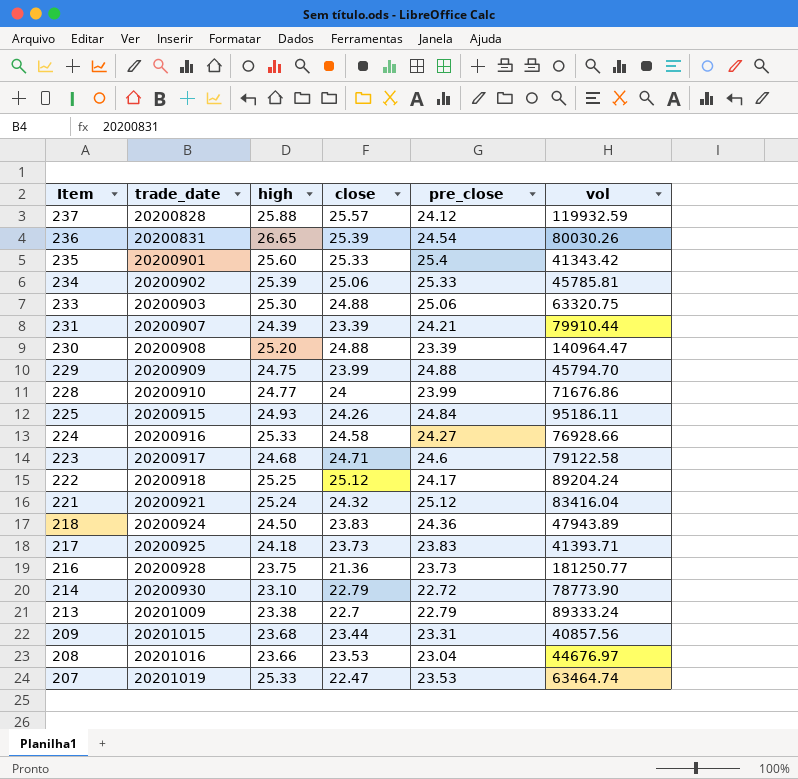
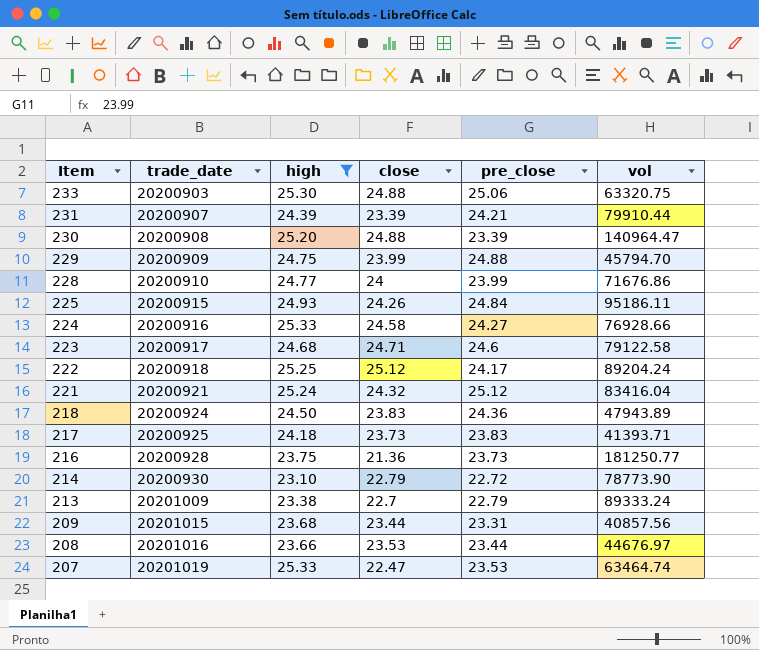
filter: none -> high <= 25.33
208 | pre_close: 23.04 -> 23.44

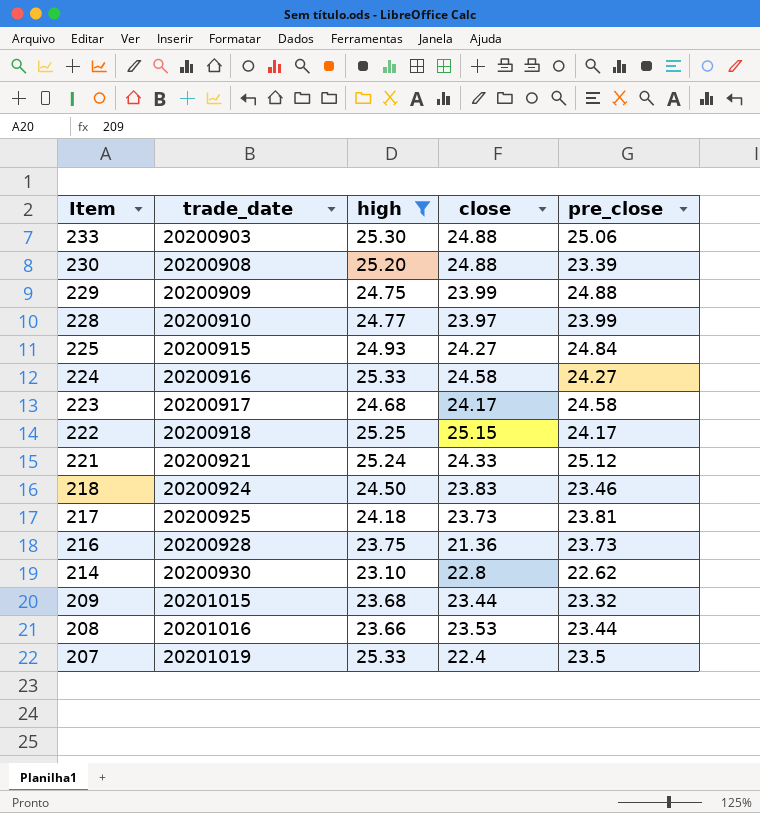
column vol | position: 6 -> none
row 231: 20200907 | 24.39 | 23.39 | 24.21 | 79910.44 -> none
row 213: 20201009 | 23.38 | 22.7 | 22.79 | 89333.24 -> none
228 | close: 24 -> 23.97
225 | close: 24.26 -> 24.27
223 | close: 24.71 -> 24.17
223 | pre_close: 24.6 -> 24.58
222 | close: 25.12 -> 25.15
221 | close: 24.32 -> 24.33
218 | pre_close: 24.36 -> 23.46
217 | pre_close: 23.83 -> 23.81
214 | close: 22.79 -> 22.8
214 | pre_close: 22.72 -> 22.62
209 | pre_close: 23.31 -> 23.32
207 | close: 22.47 -> 22.4
207 | pre_close: 23.53 -> 23.5

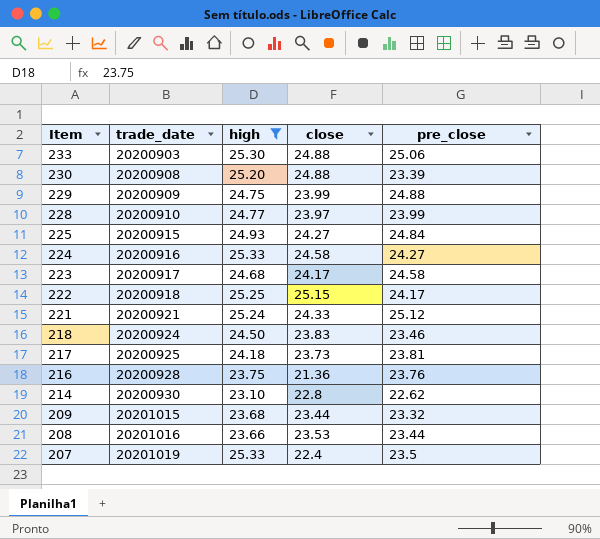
216 | pre_close: 23.73 -> 23.76

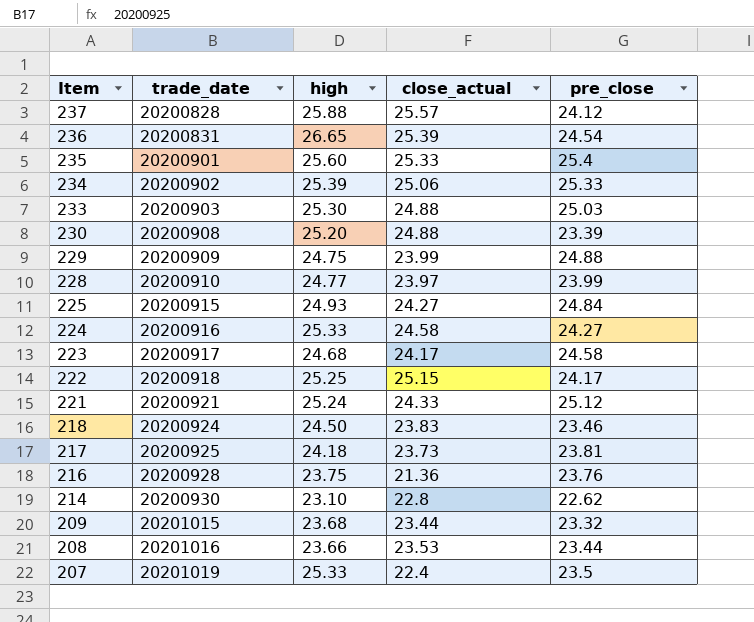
filter: high <= 25.33 -> none
column name: close -> close_actual
233 | pre_close: 25.06 -> 25.03

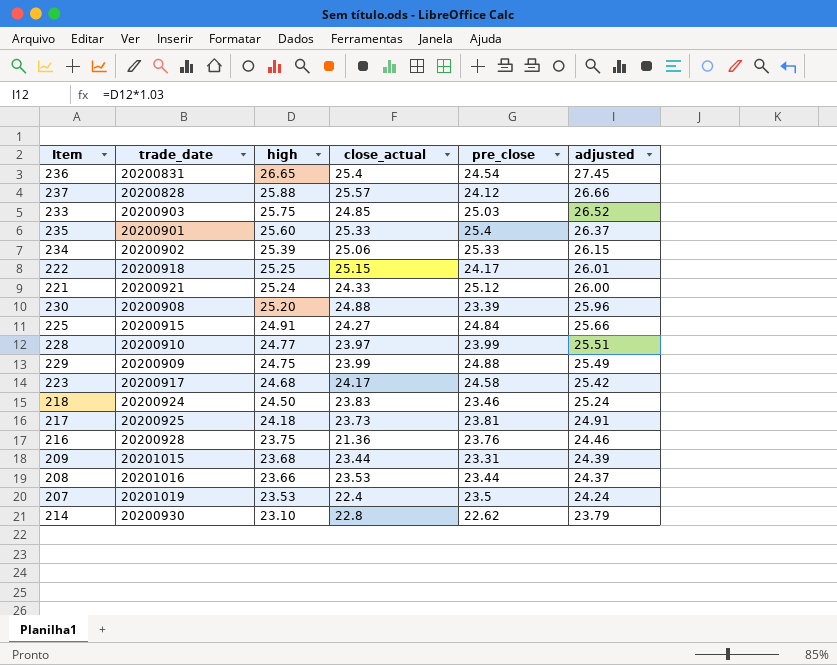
row order: Item descending -> high descending
column adjusted | formula: none -> [high] * 1.03
row 224: 20200916 | 25.33 | 24.58 | 24.27 -> none
236 | close_actual: 25.39 -> 25.4
233 | high: 25.30 -> 25.75
233 | close_actual: 24.88 -> 24.85
225 | high: 24.93 -> 24.91
209 | pre_close: 23.32 -> 23.31
207 | high: 25.33 -> 23.53

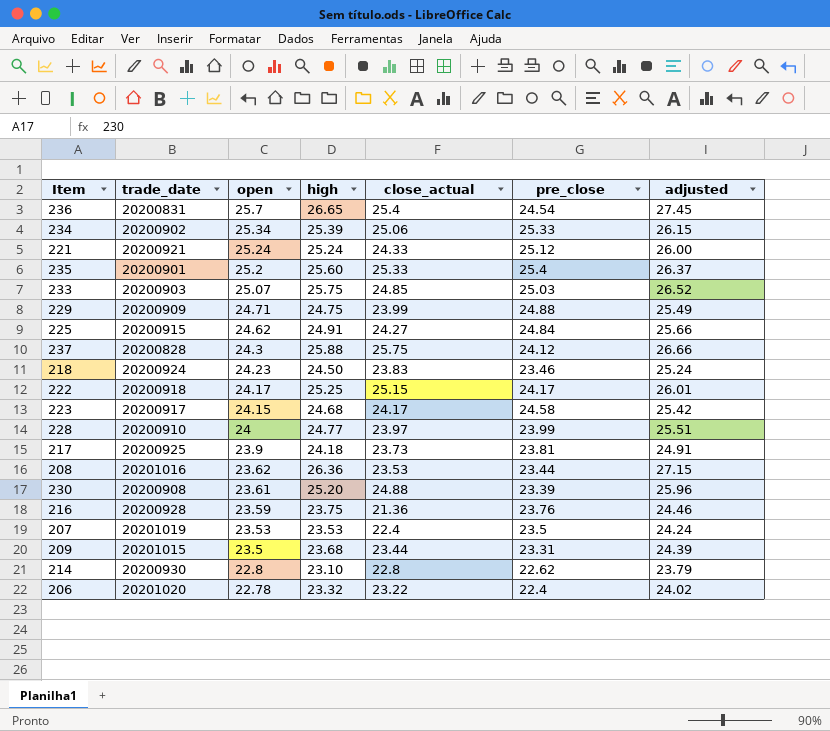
row order: high descending -> open descending
column open | position: none -> 3
237 | close_actual: 25.57 -> 25.75
208 | high: 23.66 -> 26.36
208 | adjusted: 24.37 -> 27.15
row 206: none -> 20201020 | 22.78 | 23.32 | 23.22 | 22.4 | 24.02

